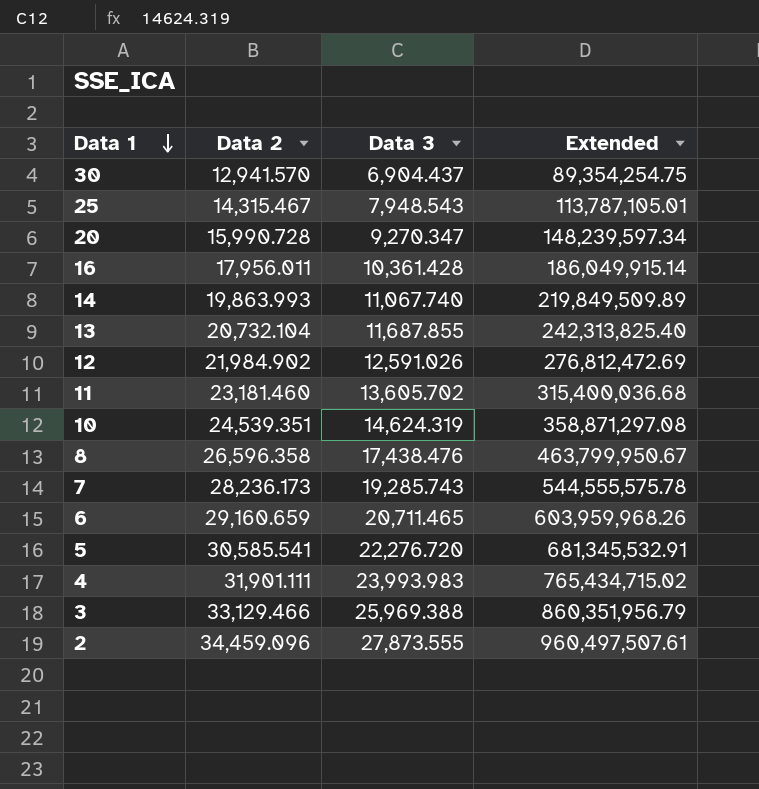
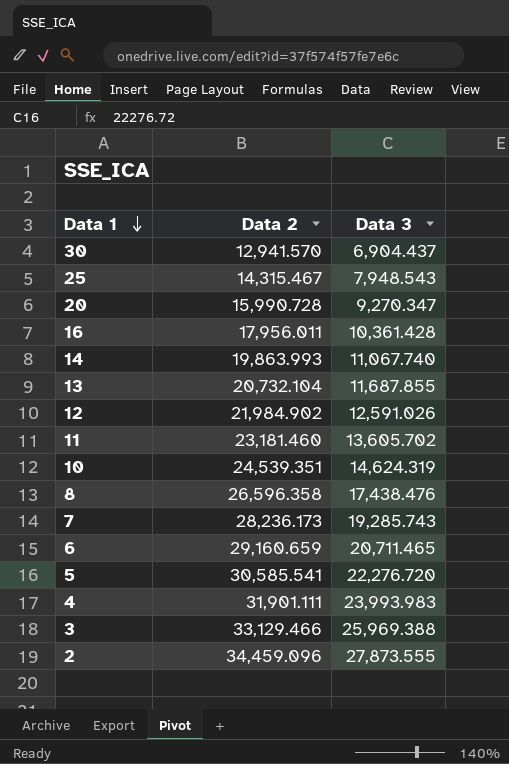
column Extended | formula: [Data 2] * [Data 3] -> none

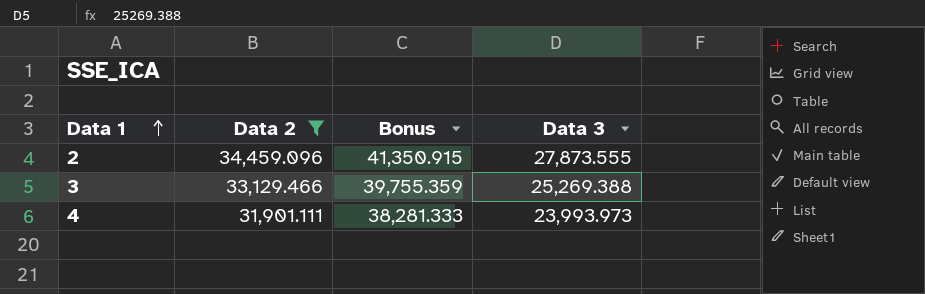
filter: none -> Data 2 >= 31,901.111
row order: Data 1 descending -> Data 1 ascending
column Bonus | formula: none -> [Data 2] * 1.2
3 | Data 3: 25,969.388 -> 25,269.388
4 | Data 3: 23,993.983 -> 23,993.973

